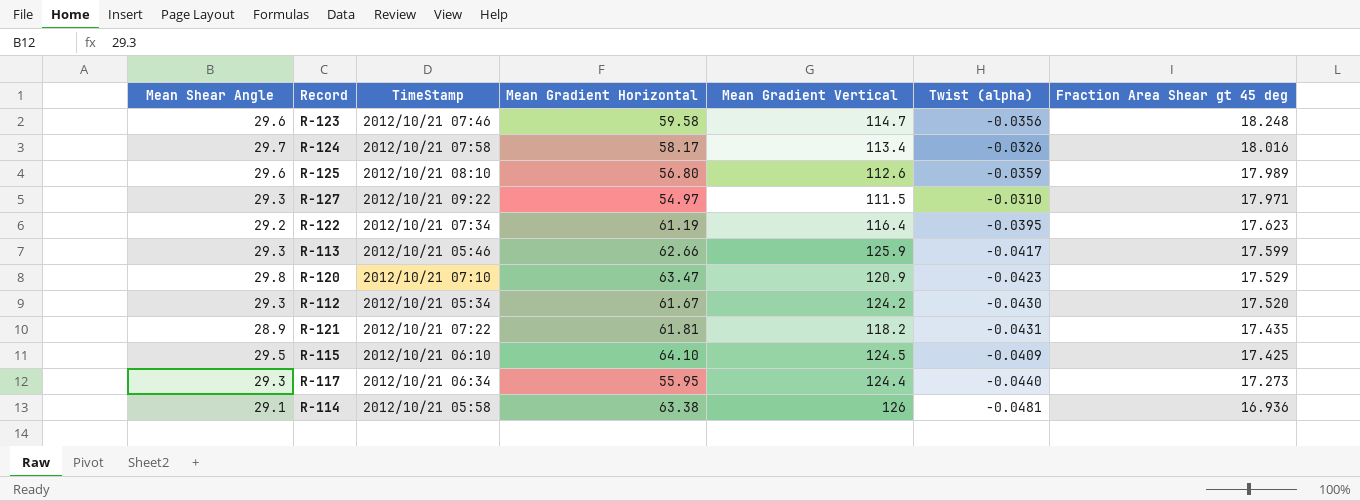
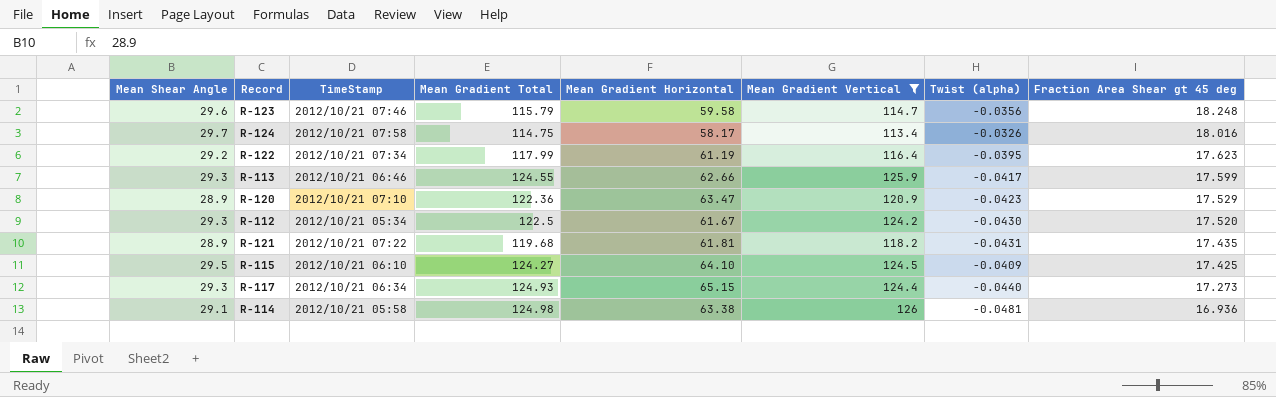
filter: none -> Mean Gradient Vertical >= 113.4
column Mean Gradient Total | position: none -> 4
R-113 | TimeStamp: 2012/10/21 05:46 -> 2012/10/21 06:46
R-120 | Mean Shear Angle: 29.8 -> 28.9
R-117 | Mean Gradient Horizontal: 55.95 -> 65.15

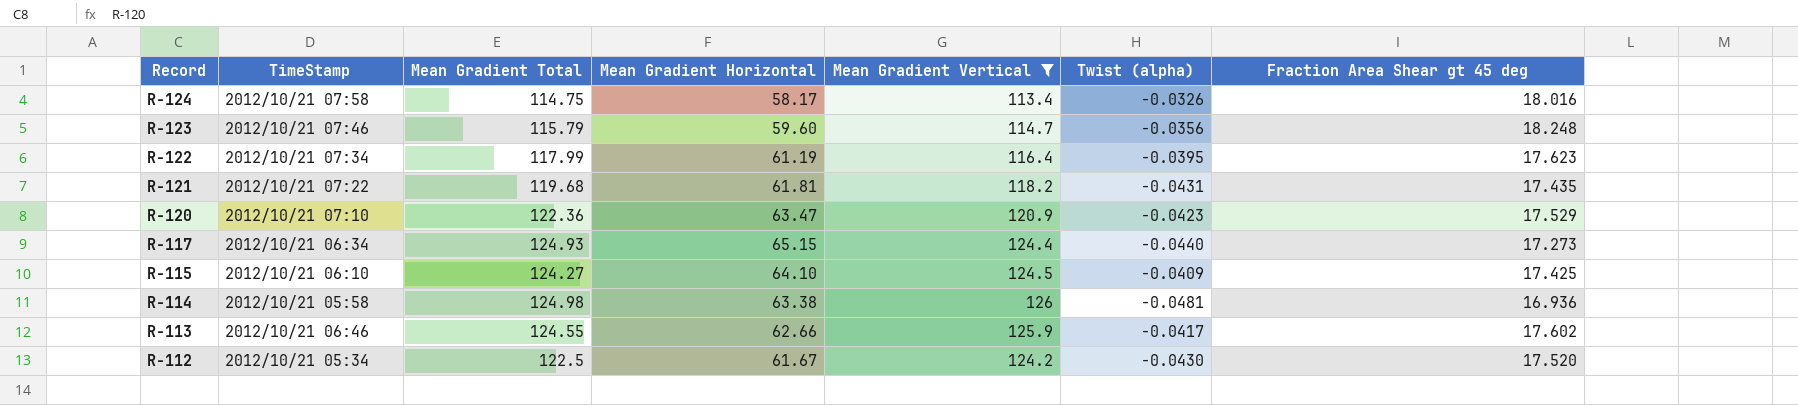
row order: Fraction Area Shear gt 45 deg descending -> Record descending
column Mean Shear Angle | position: 1 -> none
R-123 | Mean Gradient Horizontal: 59.58 -> 59.60
R-113 | Fraction Area Shear gt 45 deg: 17.599 -> 17.602

